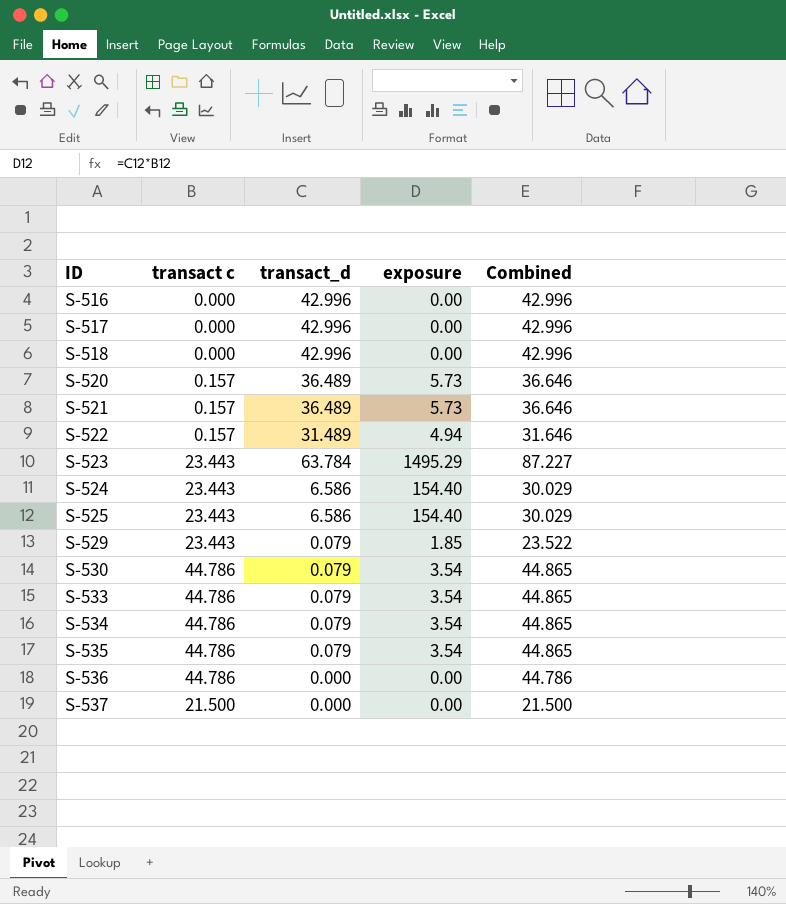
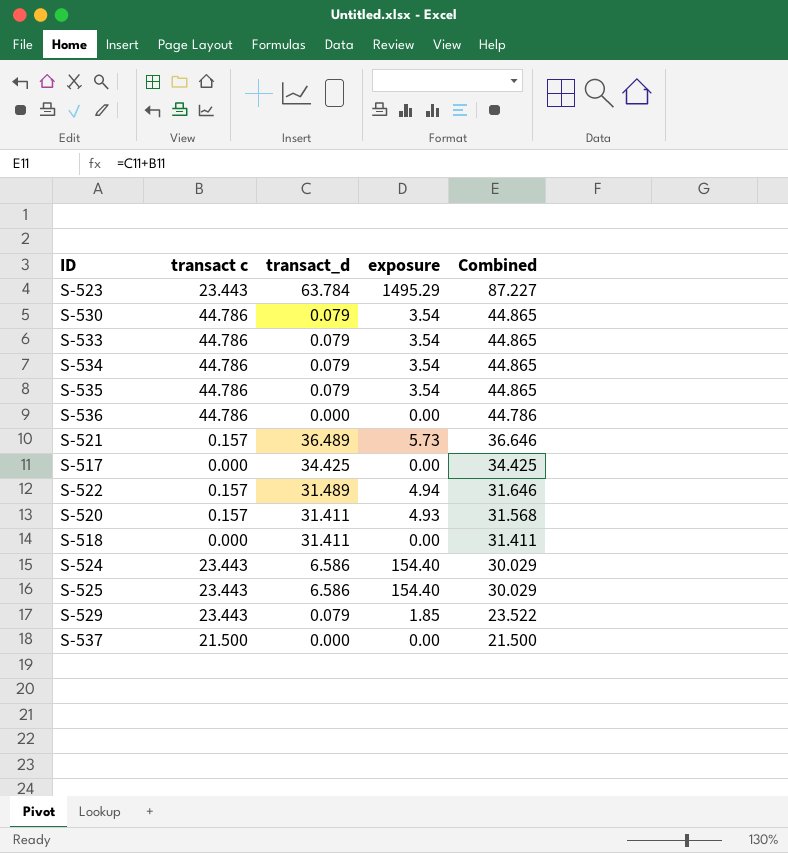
row order: ID ascending -> Combined descending
row S-516: 0.000 | 42.996 | 0.00 | 42.996 -> none
S-517 | transact_d: 42.996 -> 34.425
S-517 | Combined: 42.996 -> 34.425
S-520 | transact_d: 36.489 -> 31.411
S-520 | exposure: 5.73 -> 4.93
S-520 | Combined: 36.646 -> 31.568
S-518 | transact_d: 42.996 -> 31.411
S-518 | Combined: 42.996 -> 31.411

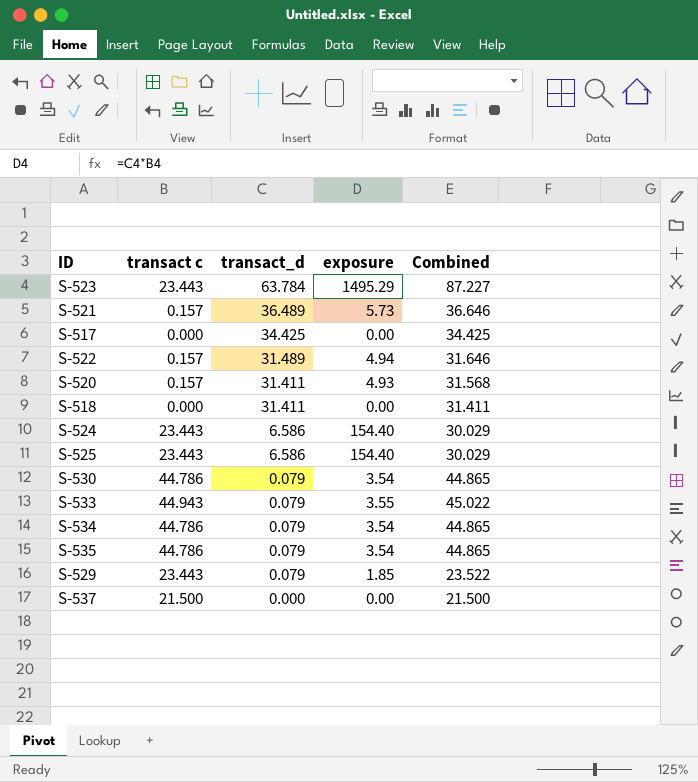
row order: Combined descending -> transact_d descending
row S-536: 44.786 | 0.000 | 0.00 | 44.786 -> none
S-533 | transact c: 44.786 -> 44.943
S-533 | exposure: 3.54 -> 3.55
S-533 | Combined: 44.865 -> 45.022

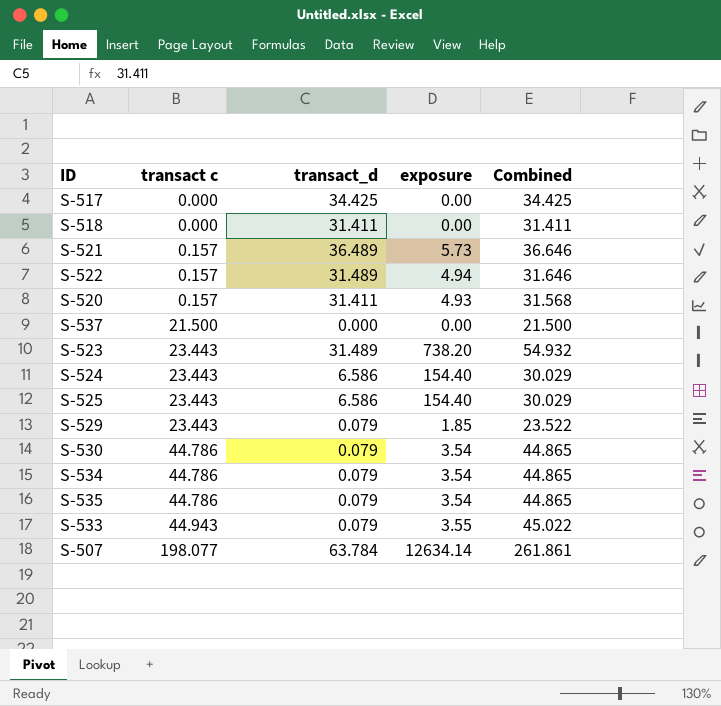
row order: transact_d descending -> transact c ascending
S-523 | transact_d: 63.784 -> 31.489
S-523 | exposure: 1495.29 -> 738.20
S-523 | Combined: 87.227 -> 54.932
row S-507: none -> 198.077 | 63.784 | 12634.14 | 261.861

